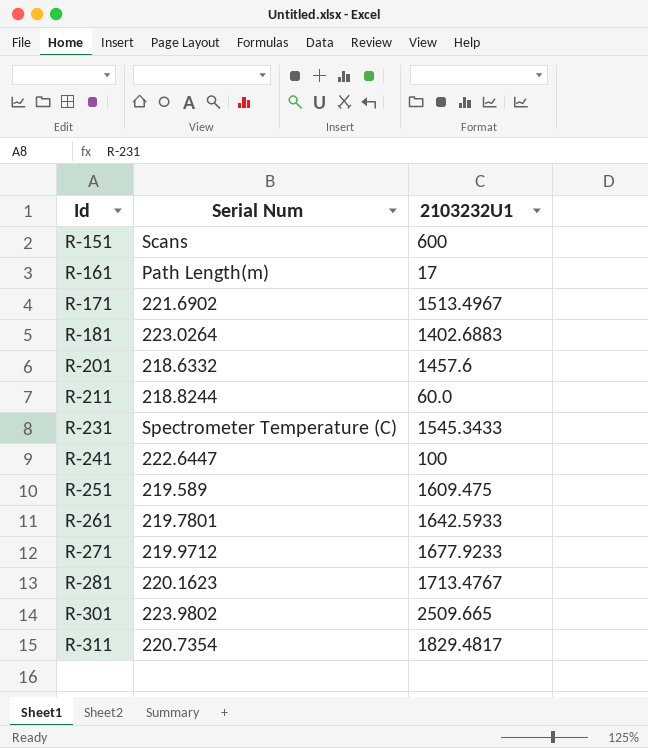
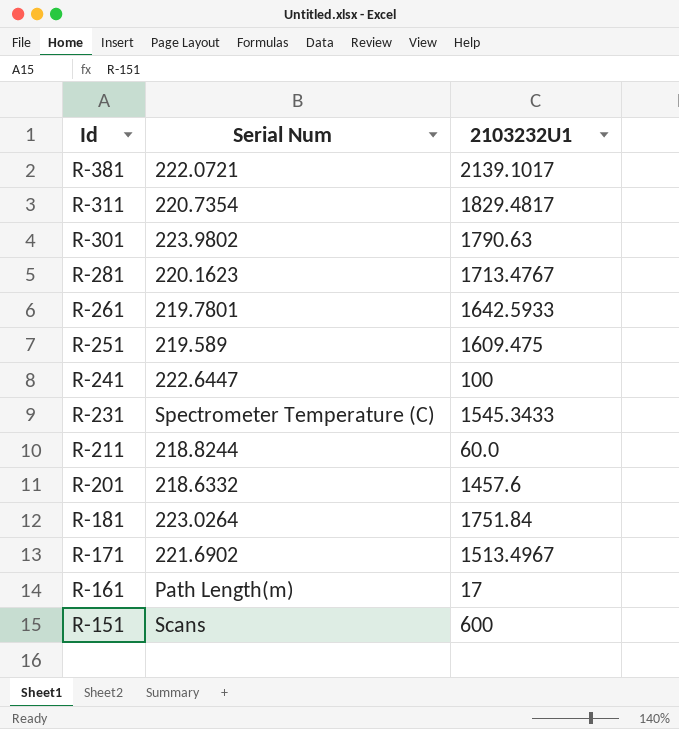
row order: Id ascending -> Id descending
row R-271: 219.9712 | 1677.9233 -> none
row R-381: none -> 222.0721 | 2139.1017
R-301 | 2103232U1: 2509.665 -> 1790.63
R-181 | 2103232U1: 1402.6883 -> 1751.84

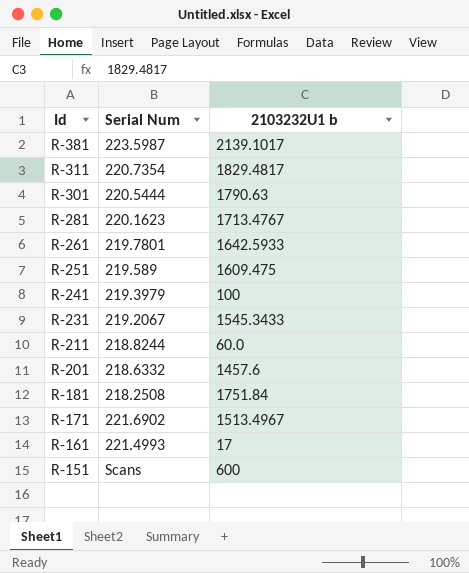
column name: 2103232U1 -> 2103232U1 b
R-381 | Serial Num: 222.0721 -> 223.5987
R-301 | Serial Num: 223.9802 -> 220.5444
R-241 | Serial Num: 222.6447 -> 219.3979
R-231 | Serial Num: Spectrometer Temperature (C) -> 219.2067
R-181 | Serial Num: 223.0264 -> 218.2508
R-161 | Serial Num: Path Length(m) -> 221.4993

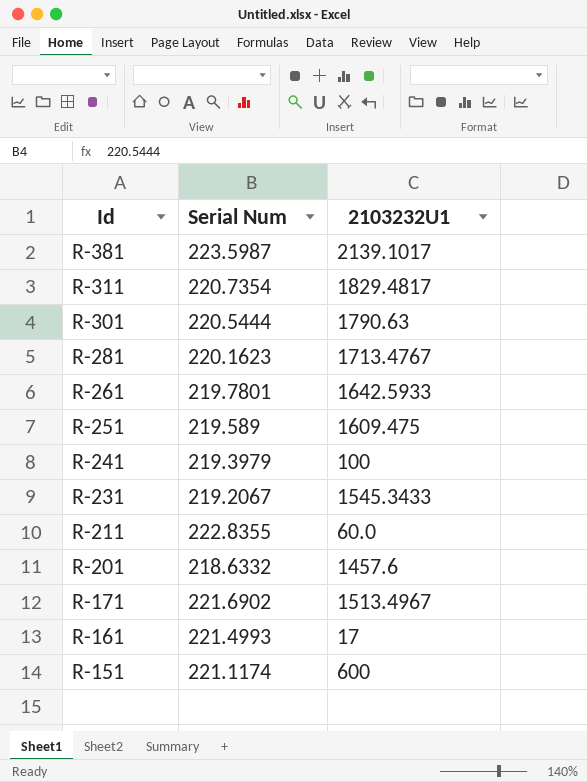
column name: 2103232U1 b -> 2103232U1
row R-181: 218.2508 | 1751.84 -> none
R-211 | Serial Num: 218.8244 -> 222.8355
R-151 | Serial Num: Scans -> 221.1174

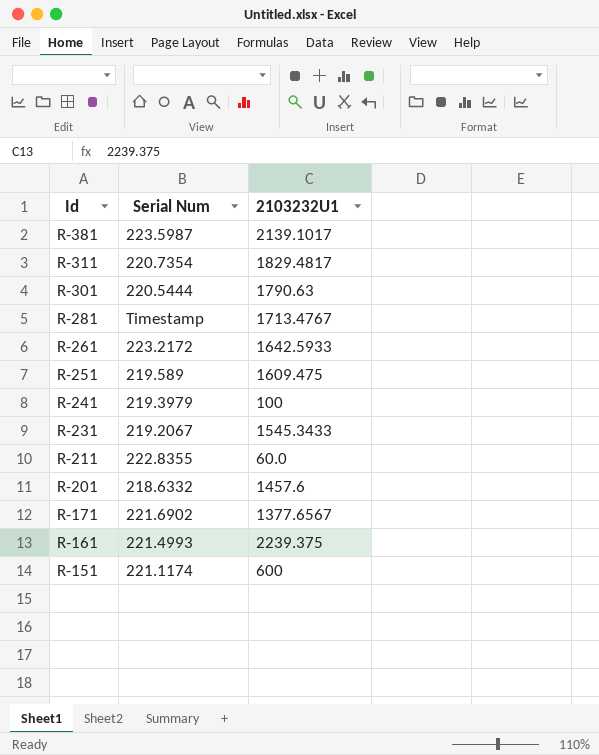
R-281 | Serial Num: 220.1623 -> Timestamp
R-261 | Serial Num: 219.7801 -> 223.2172
R-171 | 2103232U1: 1513.4967 -> 1377.6567
R-161 | 2103232U1: 17 -> 2239.375

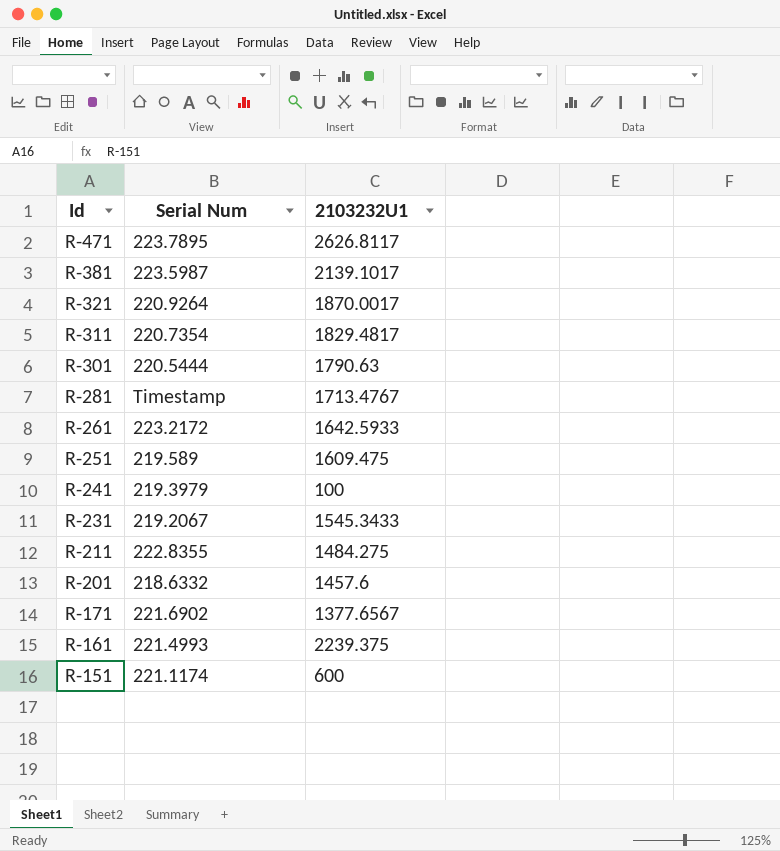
row R-471: none -> 223.7895 | 2626.8117
row R-321: none -> 220.9264 | 1870.0017
R-211 | 2103232U1: 60.0 -> 1484.275

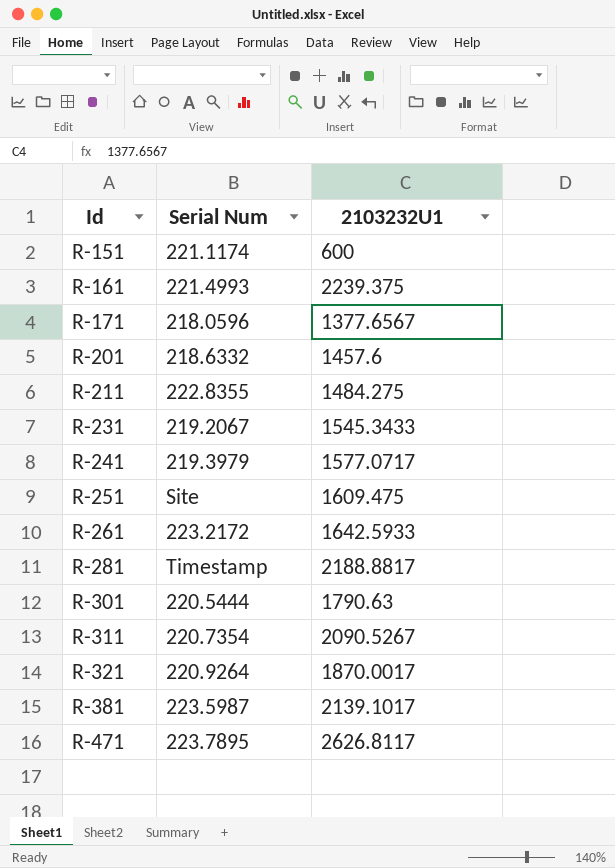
row order: Id descending -> Id ascending
R-171 | Serial Num: 221.6902 -> 218.0596
R-241 | 2103232U1: 100 -> 1577.0717
R-251 | Serial Num: 219.589 -> Site
R-281 | 2103232U1: 1713.4767 -> 2188.8817
R-311 | 2103232U1: 1829.4817 -> 2090.5267

